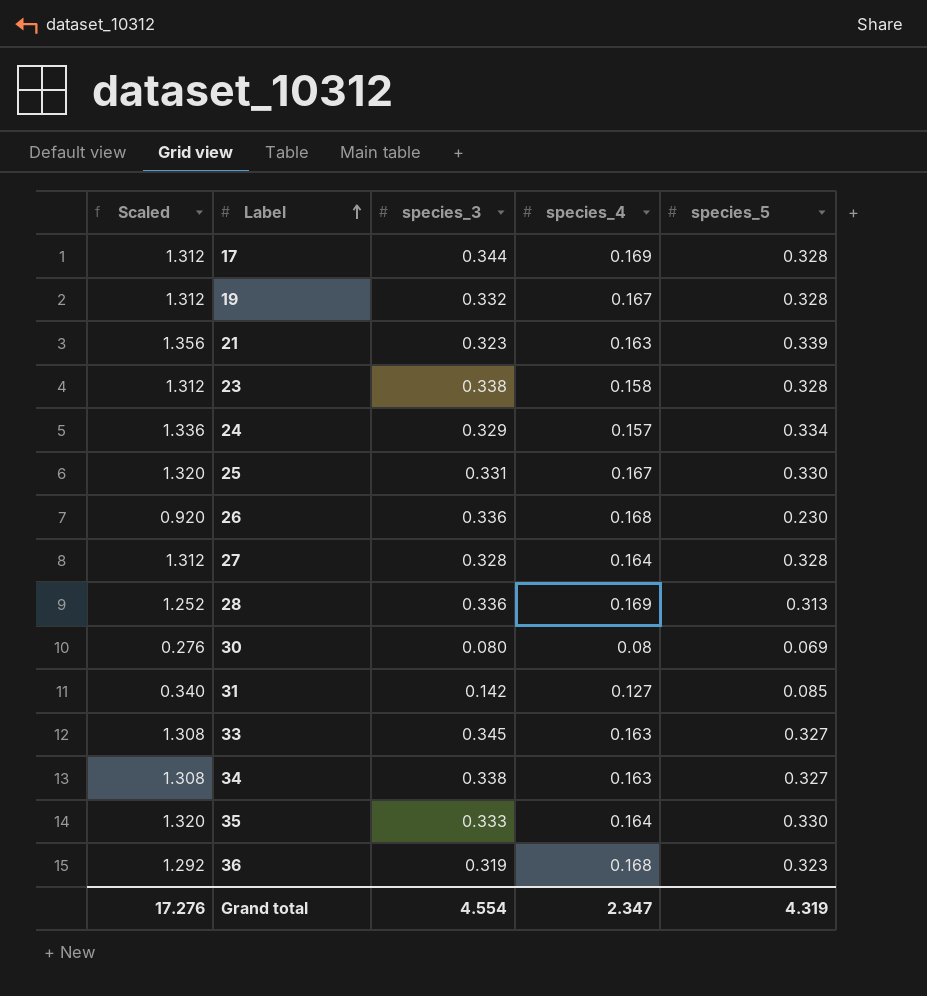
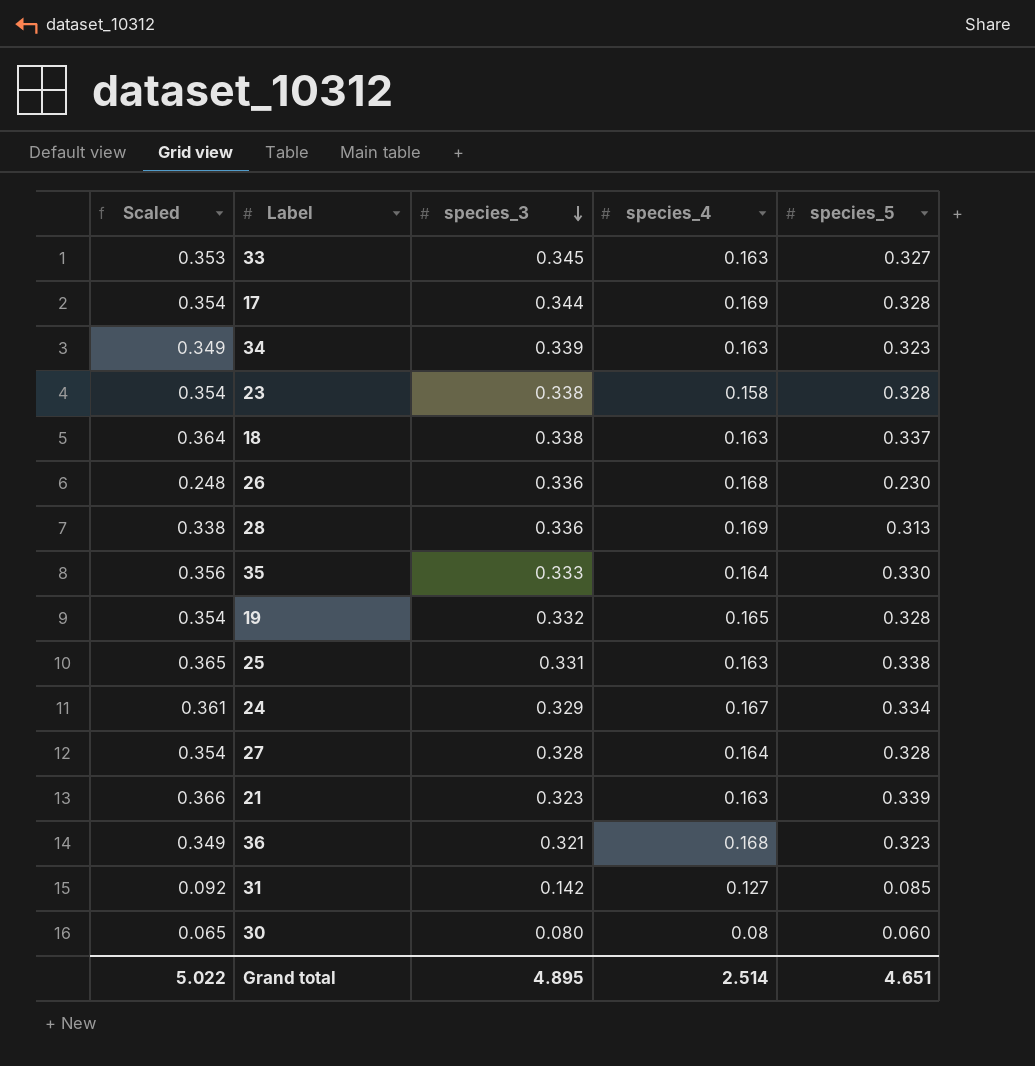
row order: Label ascending -> species_3 descending
column Scaled | formula: [species_5] * 4 -> [species_5] * 1.08
34 | species_3: 0.338 -> 0.339
34 | species_5: 0.327 -> 0.323
row 18: none -> 0.364 | 0.338 | 0.163 | 0.337
19 | species_4: 0.167 -> 0.165
25 | species_4: 0.167 -> 0.163
25 | species_5: 0.330 -> 0.338
24 | species_4: 0.157 -> 0.167
36 | species_3: 0.319 -> 0.321
30 | species_5: 0.069 -> 0.060
Grand total | Scaled: 17.276 -> 5.022
Grand total | species_3: 4.554 -> 4.895
Grand total | species_4: 2.347 -> 2.514
Grand total | species_5: 4.319 -> 4.651

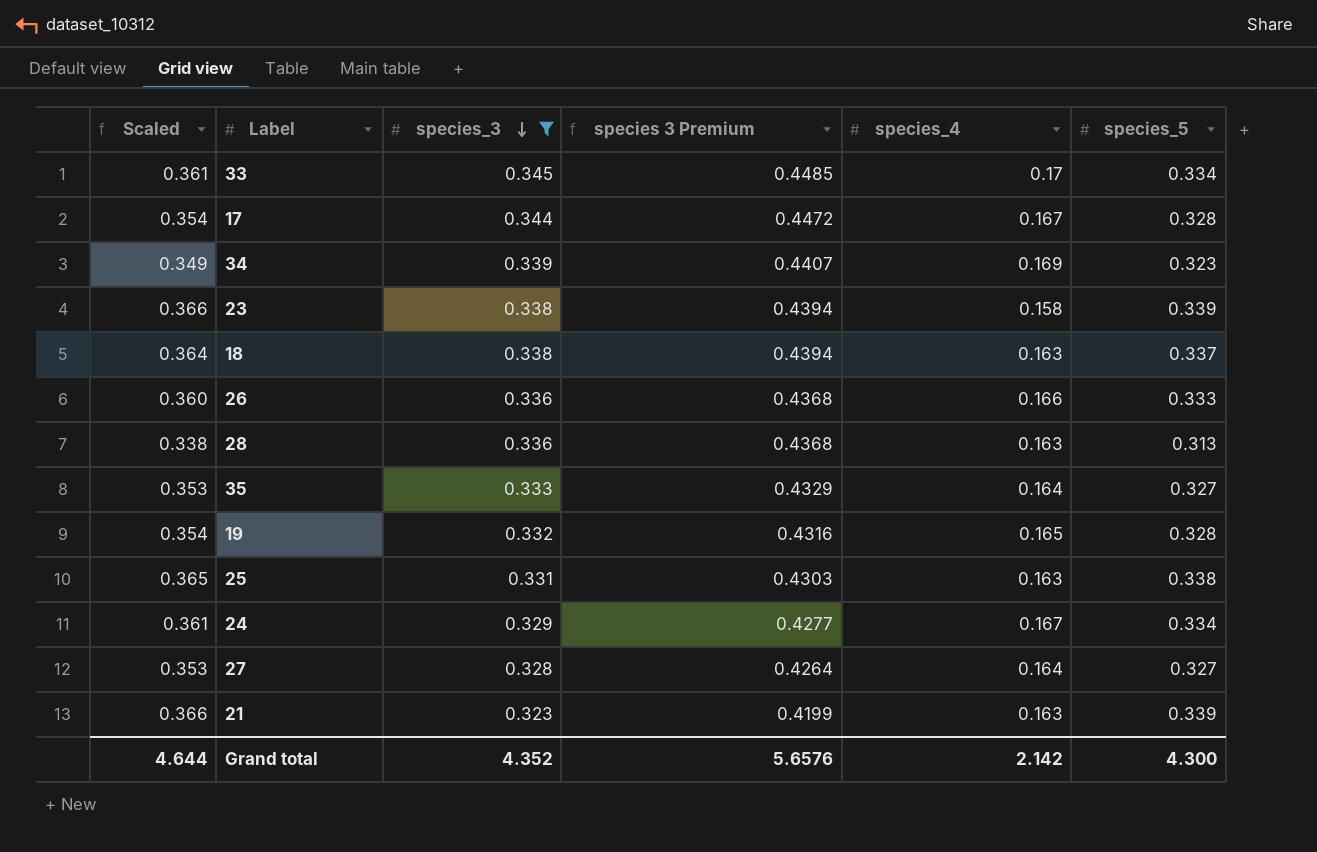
filter: none -> species_3 >= 0.323
column species 3 Premium | formula: none -> [species_3] * 1.3
33 | Scaled: 0.353 -> 0.361
33 | species_4: 0.163 -> 0.17
33 | species_5: 0.327 -> 0.334
17 | species_4: 0.169 -> 0.167
34 | species_4: 0.163 -> 0.169
23 | Scaled: 0.354 -> 0.366
23 | species_5: 0.328 -> 0.339
26 | Scaled: 0.248 -> 0.360
26 | species_4: 0.168 -> 0.166
26 | species_5: 0.230 -> 0.333
28 | species_4: 0.169 -> 0.163
35 | Scaled: 0.356 -> 0.353
35 | species_5: 0.330 -> 0.327
27 | Scaled: 0.354 -> 0.353
27 | species_5: 0.328 -> 0.327
Grand total | Scaled: 5.022 -> 4.644
Grand total | species_3: 4.895 -> 4.352
Grand total | species_4: 2.514 -> 2.142
Grand total | species_5: 4.651 -> 4.300

